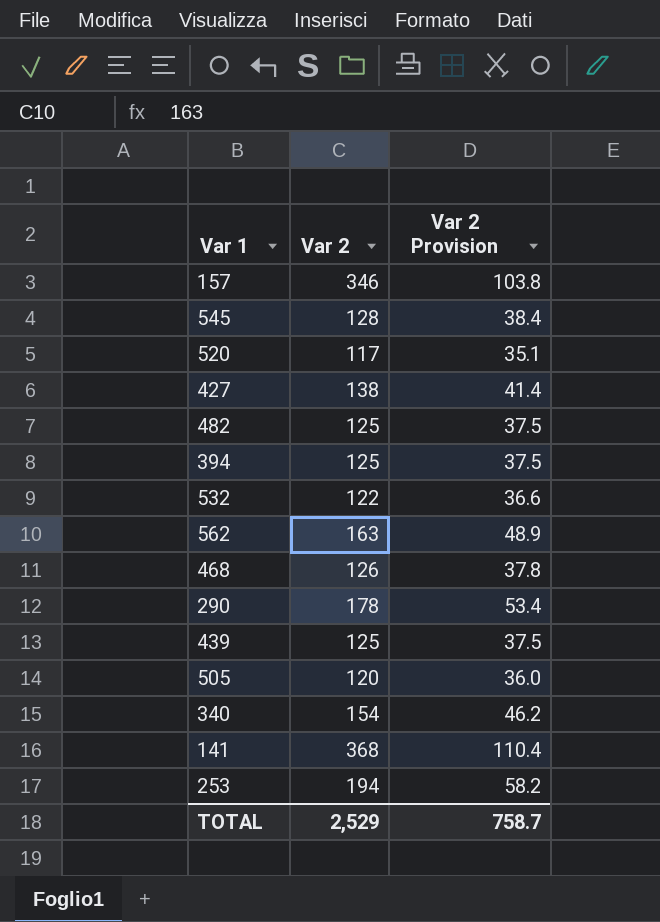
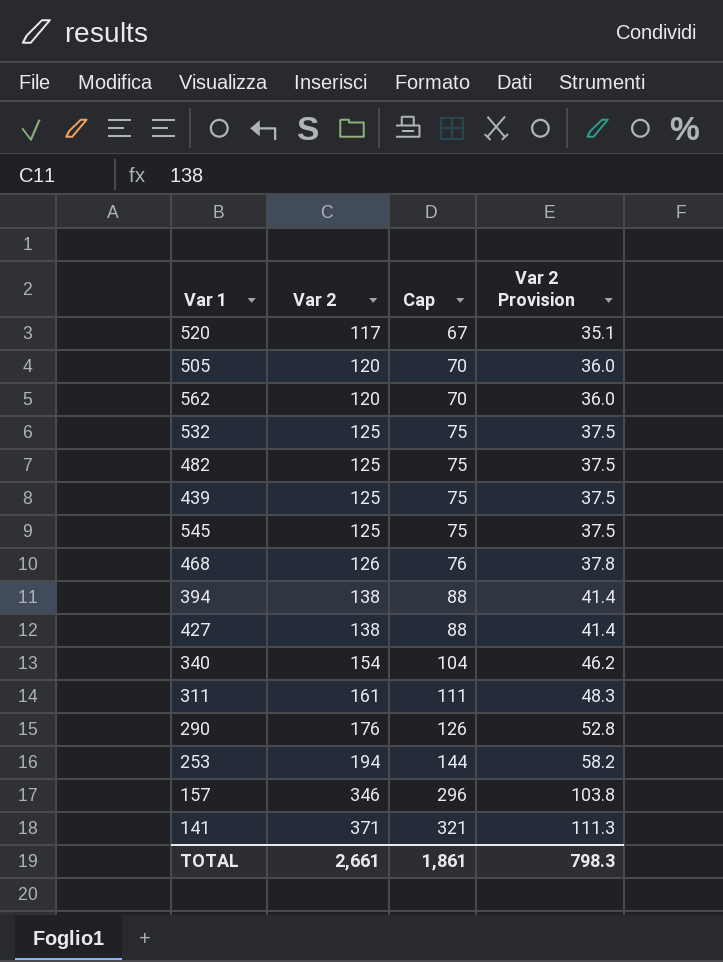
row order: none -> Var 2 ascending
column Cap | formula: none -> [Var 2] - 50
562 | Var 2: 163 -> 120
562 | Var 2 Provision: 48.9 -> 36.0
532 | Var 2: 122 -> 125
532 | Var 2 Provision: 36.6 -> 37.5
545 | Var 2: 128 -> 125
545 | Var 2 Provision: 38.4 -> 37.5
394 | Var 2: 125 -> 138
394 | Var 2 Provision: 37.5 -> 41.4
row 311: none -> 161 | 111 | 48.3
290 | Var 2: 178 -> 176
290 | Var 2 Provision: 53.4 -> 52.8
141 | Var 2: 368 -> 371
141 | Var 2 Provision: 110.4 -> 111.3
TOTAL | Var 2: 2,529 -> 2,661
TOTAL | Var 2 Provision: 758.7 -> 798.3

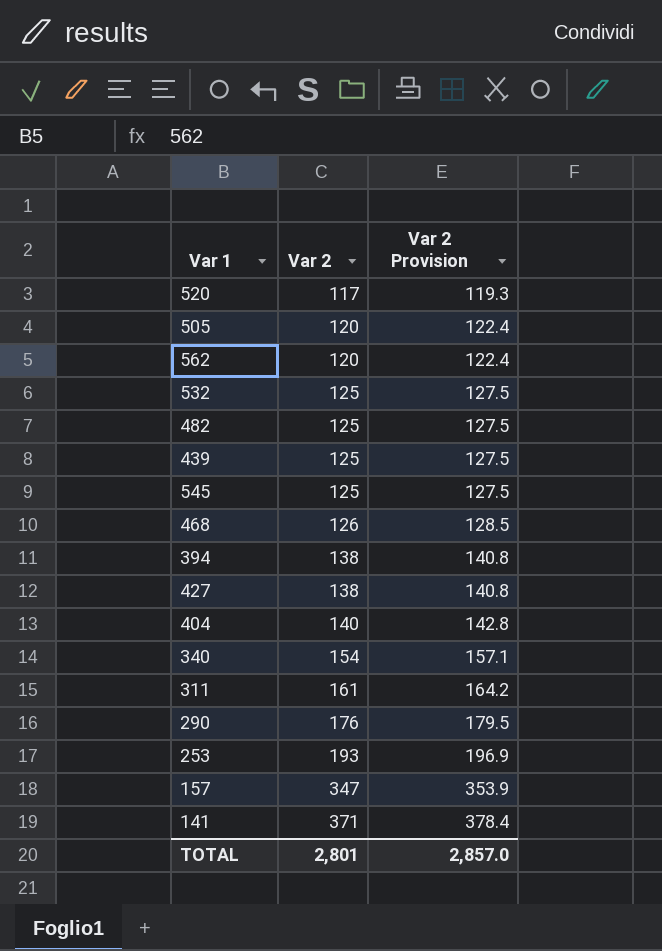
column Cap | formula: [Var 2] - 50 -> none
column Var 2 Provision | formula: [Var 2] * 0.3 -> [Var 2] * 1.02
row 404: none -> 140 | 142.8
253 | Var 2: 194 -> 193
157 | Var 2: 346 -> 347
TOTAL | Var 2: 2,661 -> 2,801
TOTAL | Var 2 Provision: 798.3 -> 2,857.0

